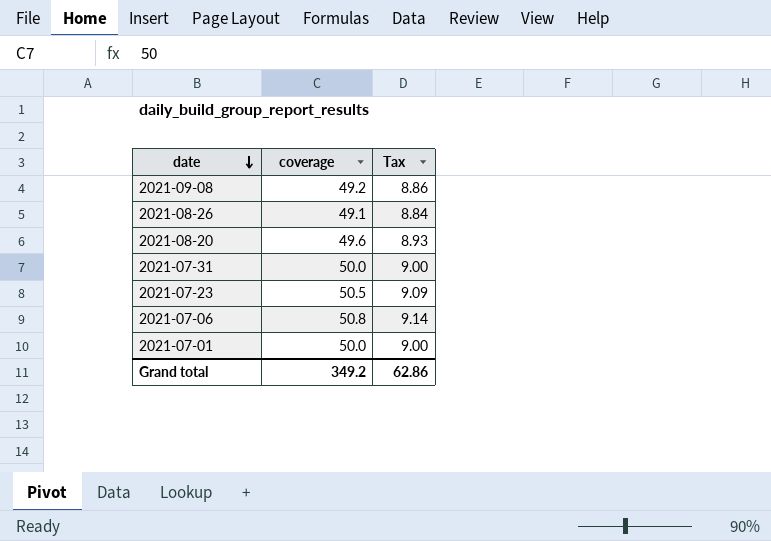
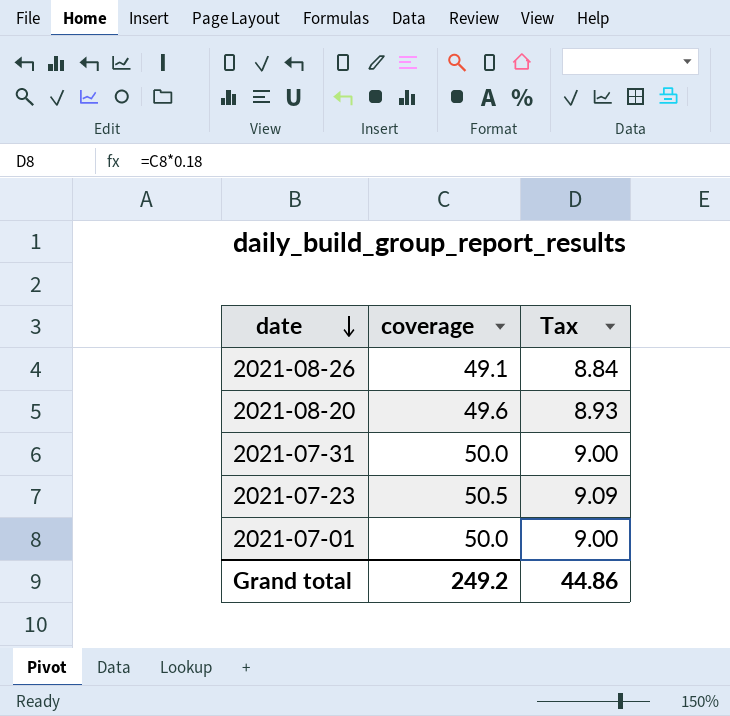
row 2021-09-08: 49.2 | 8.86 -> none
row 2021-07-06: 50.8 | 9.14 -> none
Grand total | coverage: 349.2 -> 249.2
Grand total | Tax: 62.86 -> 44.86

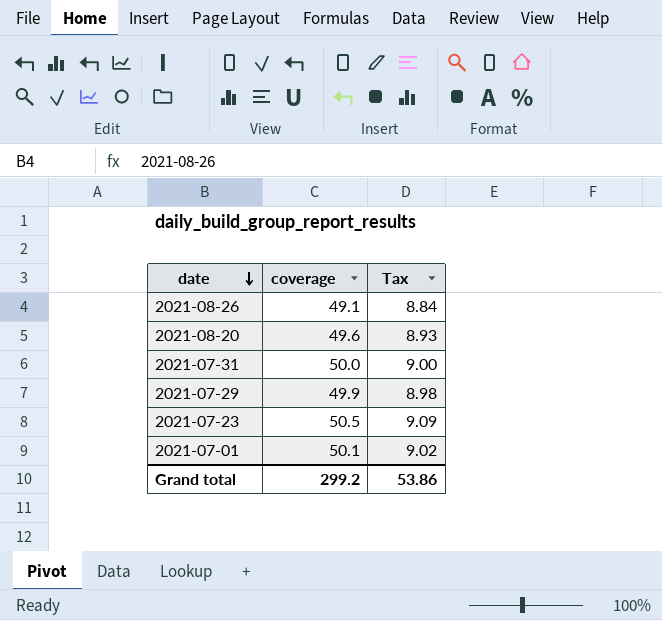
row 2021-07-29: none -> 49.9 | 8.98
2021-07-01 | coverage: 50.0 -> 50.1
2021-07-01 | Tax: 9.00 -> 9.02
Grand total | coverage: 249.2 -> 299.2
Grand total | Tax: 44.86 -> 53.86

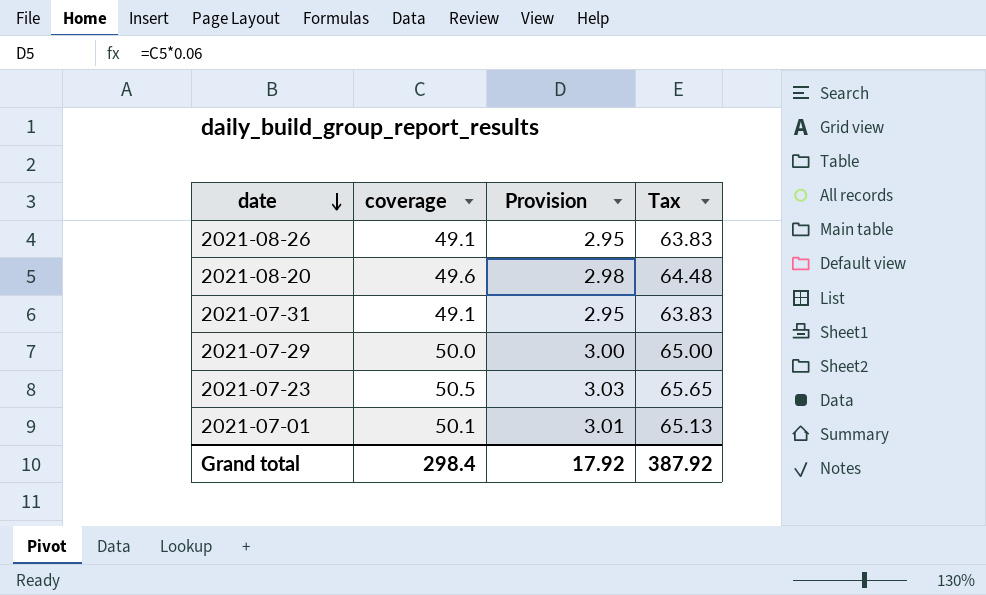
column Provision | formula: none -> [coverage] * 0.06
column Tax | formula: [coverage] * 0.18 -> [coverage] * 1.3
2021-07-31 | coverage: 50.0 -> 49.1
2021-07-29 | coverage: 49.9 -> 50.0
Grand total | coverage: 299.2 -> 298.4
Grand total | Tax: 53.86 -> 387.92

